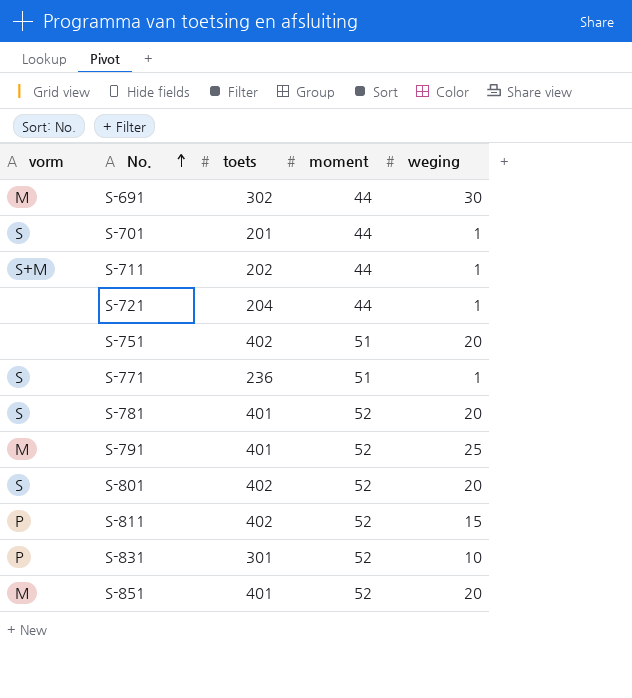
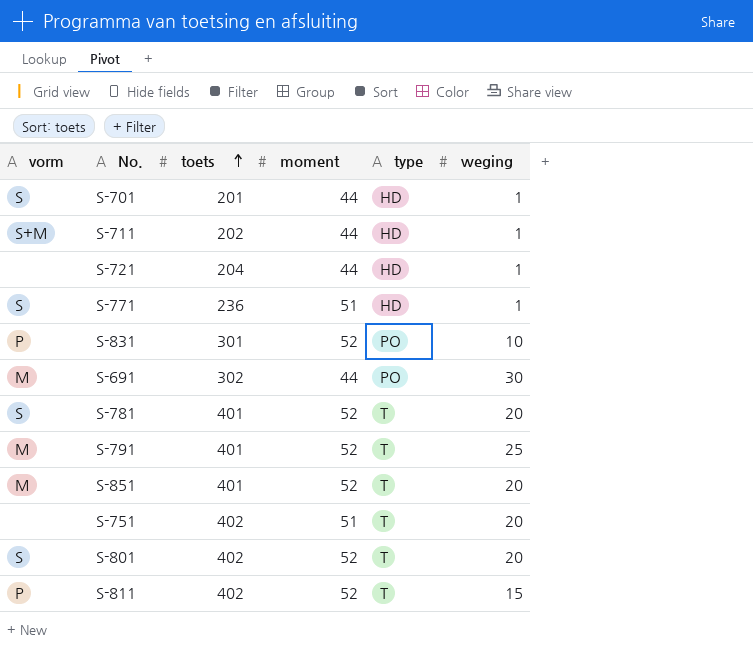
row order: No. ascending -> toets ascending
column type | position: none -> 5

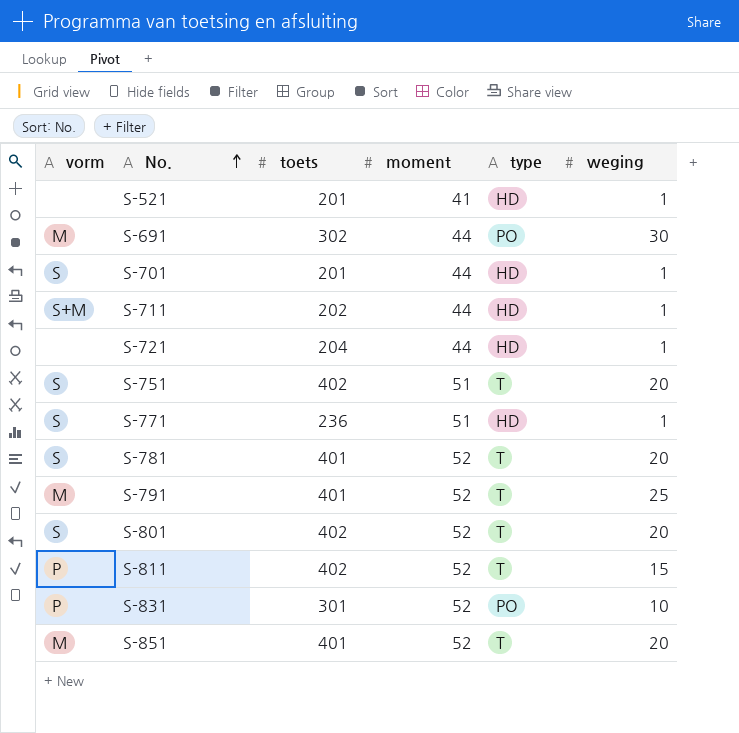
row order: toets ascending -> No. ascending
row S-521: none -> none | 201 | 41 | HD | 1
S-751 | vorm: none -> S

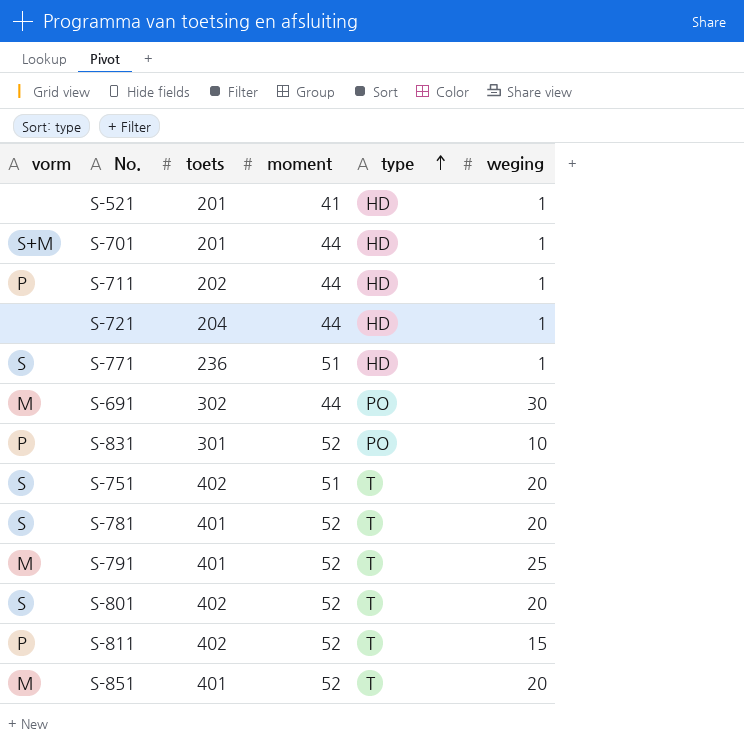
row order: No. ascending -> type ascending
S-701 | vorm: S -> S+M
S-711 | vorm: S+M -> P

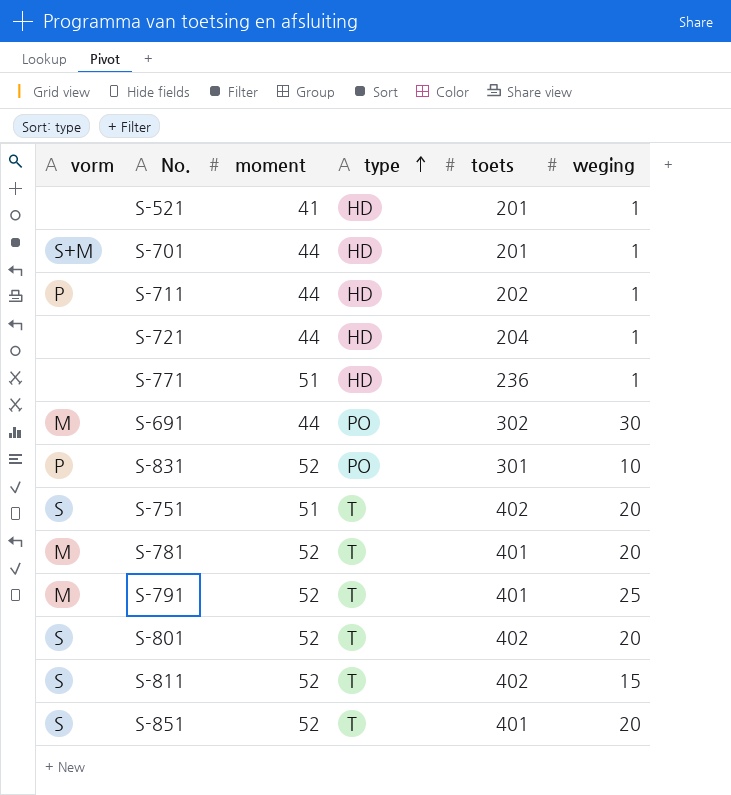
column toets | position: 3 -> 5
S-771 | vorm: S -> none
S-781 | vorm: S -> M
S-811 | vorm: P -> S
S-851 | vorm: M -> S

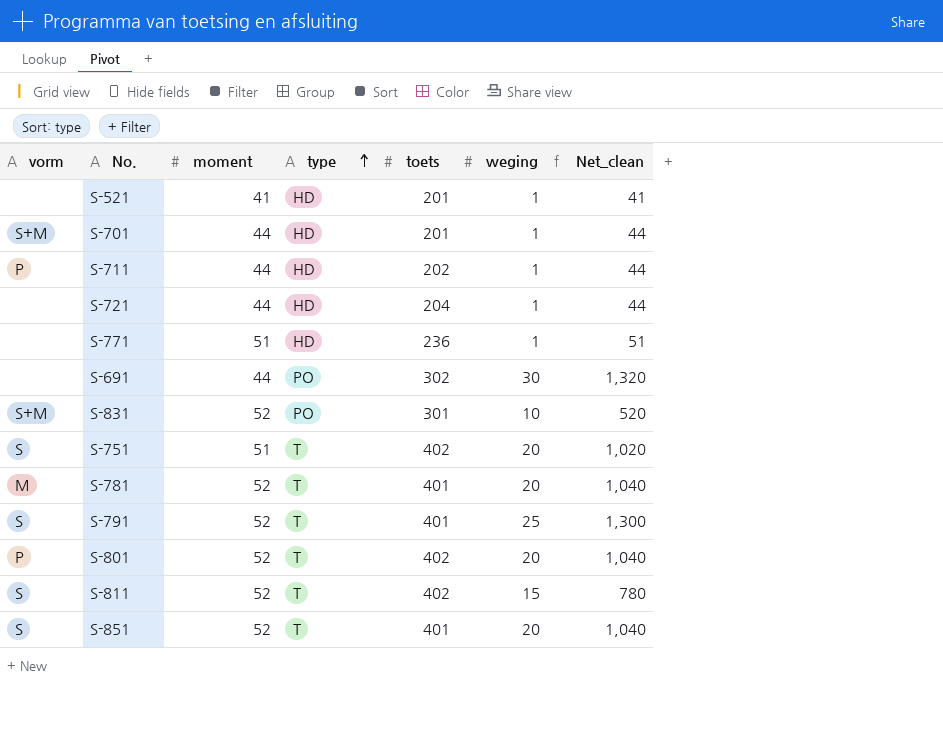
column Net_clean | formula: none -> [moment] * [weging]
S-691 | vorm: M -> none
S-831 | vorm: P -> S+M
S-791 | vorm: M -> S
S-801 | vorm: S -> P

